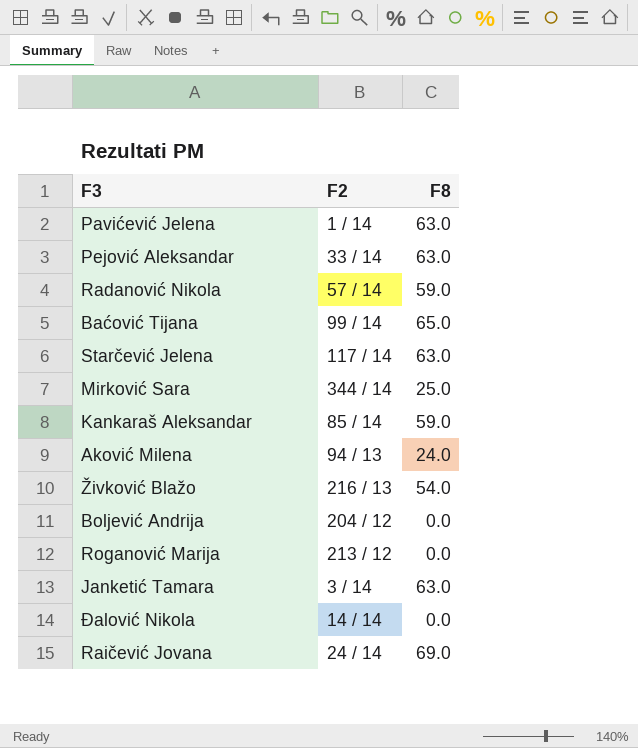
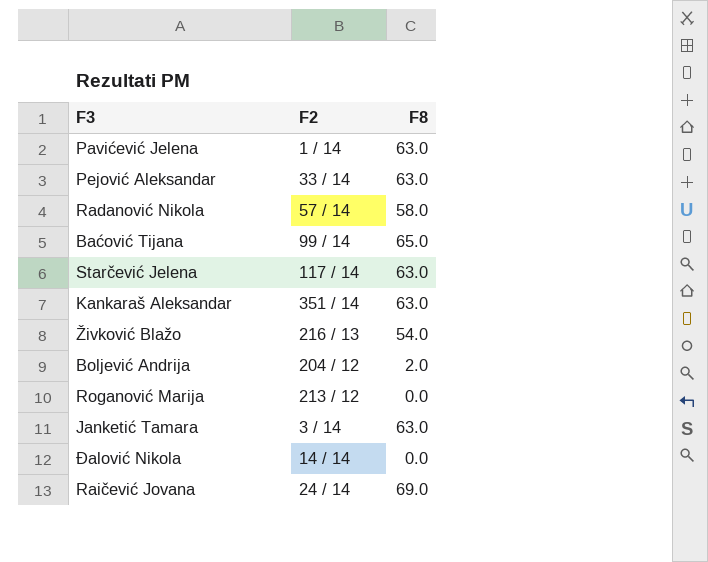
row Mirković Sara: 344 / 14 | 25.0 -> none
row Aković Milena: 94 / 13 | 24.0 -> none
Radanović Nikola | F8: 59.0 -> 58.0
Kankaraš Aleksandar | F2: 85 / 14 -> 351 / 14
Kankaraš Aleksandar | F8: 59.0 -> 63.0
Boljević Andrija | F8: 0.0 -> 2.0

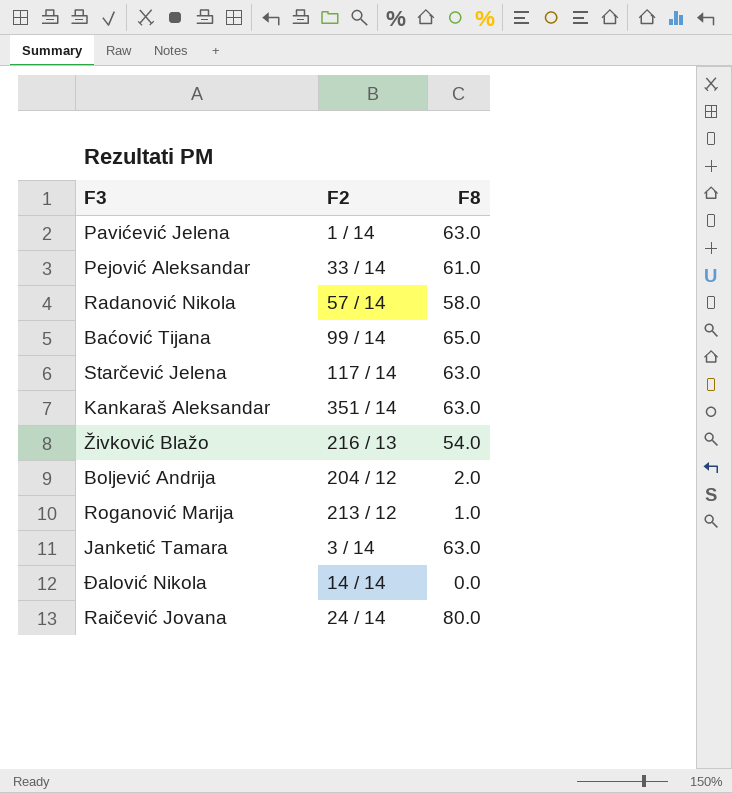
Pejović Aleksandar | F8: 63.0 -> 61.0
Roganović Marija | F8: 0.0 -> 1.0
Raičević Jovana | F8: 69.0 -> 80.0

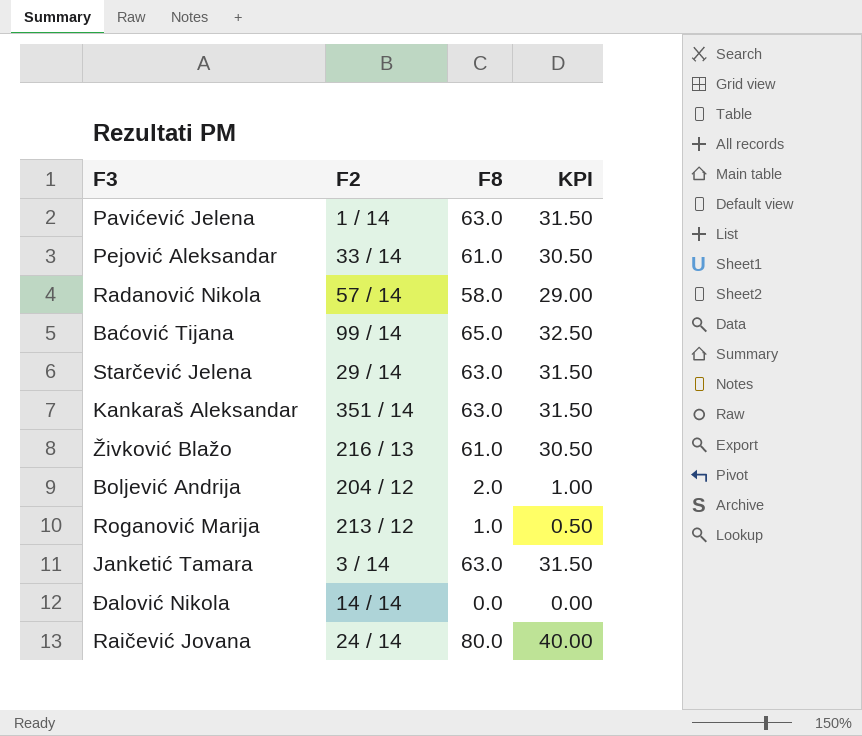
column KPI | formula: none -> [F8] * 0.5
Starčević Jelena | F2: 117 / 14 -> 29 / 14
Živković Blažo | F8: 54.0 -> 61.0

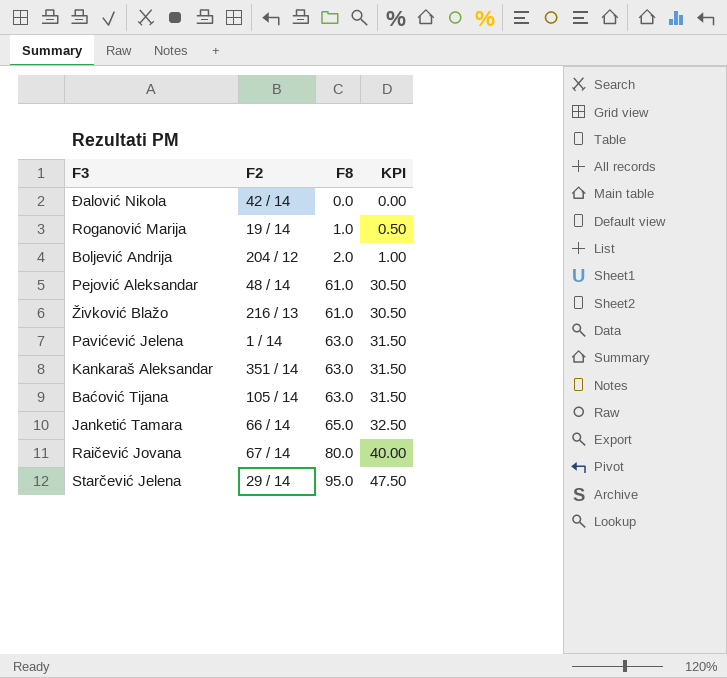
row order: none -> F8 ascending
row Radanović Nikola: 57 / 14 | 58.0 | 29.00 -> none
Đalović Nikola | F2: 14 / 14 -> 42 / 14
Roganović Marija | F2: 213 / 12 -> 19 / 14
Pejović Aleksandar | F2: 33 / 14 -> 48 / 14
Baćović Tijana | F2: 99 / 14 -> 105 / 14
Baćović Tijana | F8: 65.0 -> 63.0
Baćović Tijana | KPI: 32.50 -> 31.50
Janketić Tamara | F2: 3 / 14 -> 66 / 14
Janketić Tamara | F8: 63.0 -> 65.0
Janketić Tamara | KPI: 31.50 -> 32.50
Raičević Jovana | F2: 24 / 14 -> 67 / 14
Starčević Jelena | F8: 63.0 -> 95.0
Starčević Jelena | KPI: 31.50 -> 47.50

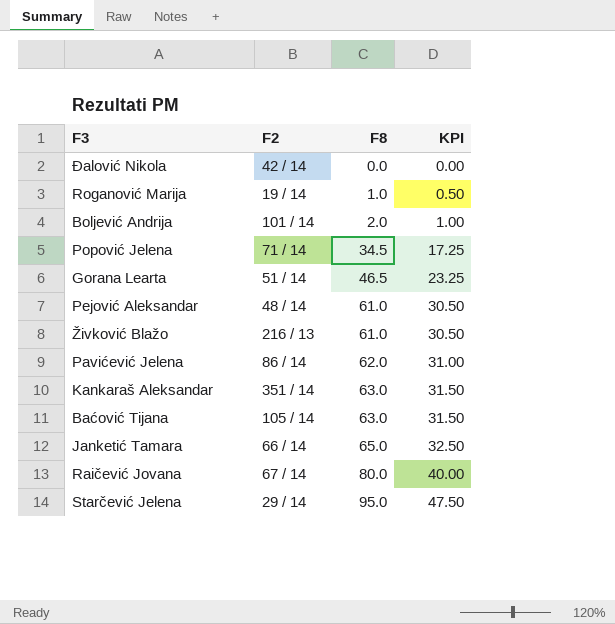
Boljević Andrija | F2: 204 / 12 -> 101 / 14
row Popović Jelena: none -> 71 / 14 | 34.5 | 17.25
row Gorana Learta: none -> 51 / 14 | 46.5 | 23.25
Pavićević Jelena | F2: 1 / 14 -> 86 / 14
Pavićević Jelena | F8: 63.0 -> 62.0
Pavićević Jelena | KPI: 31.50 -> 31.00

